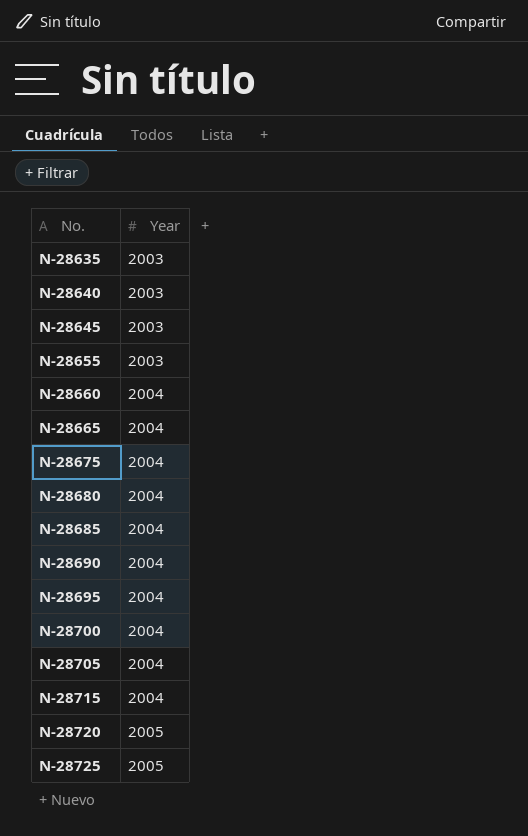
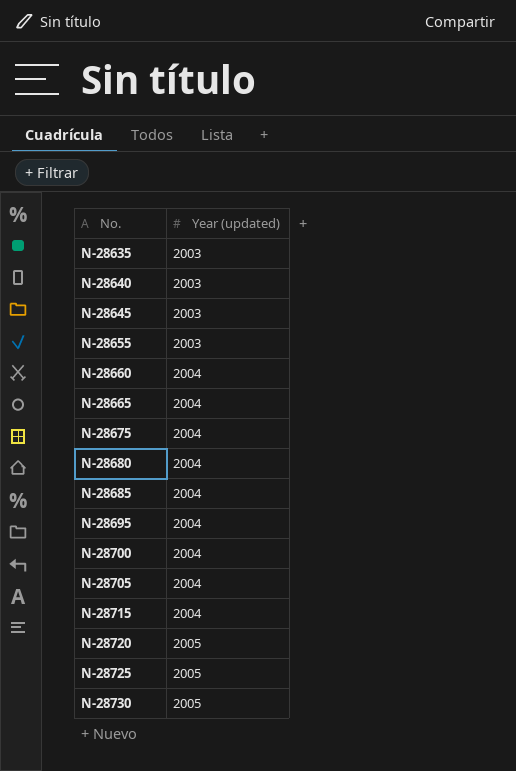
column name: Year -> Year (updated)
row N-28690: 2004 -> none
row N-28730: none -> 2005

